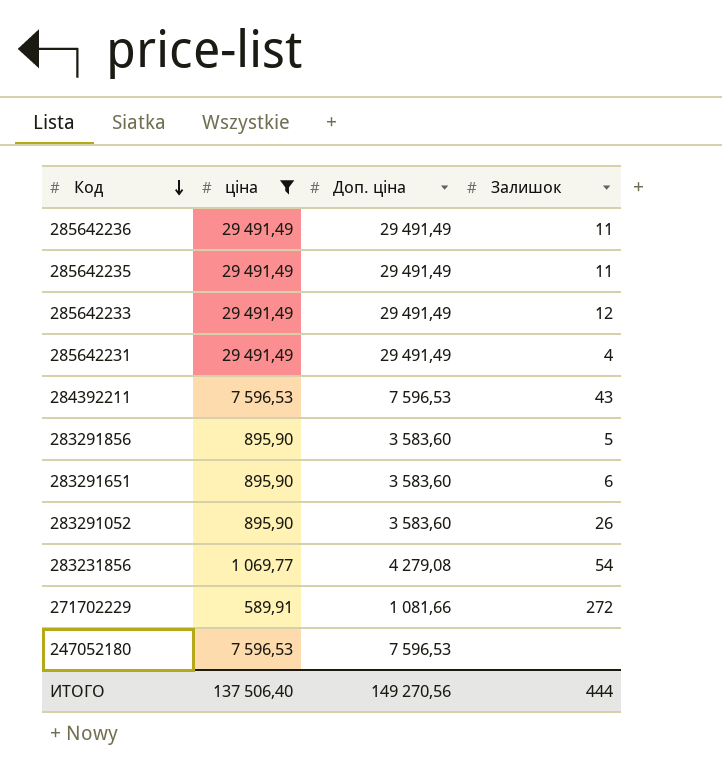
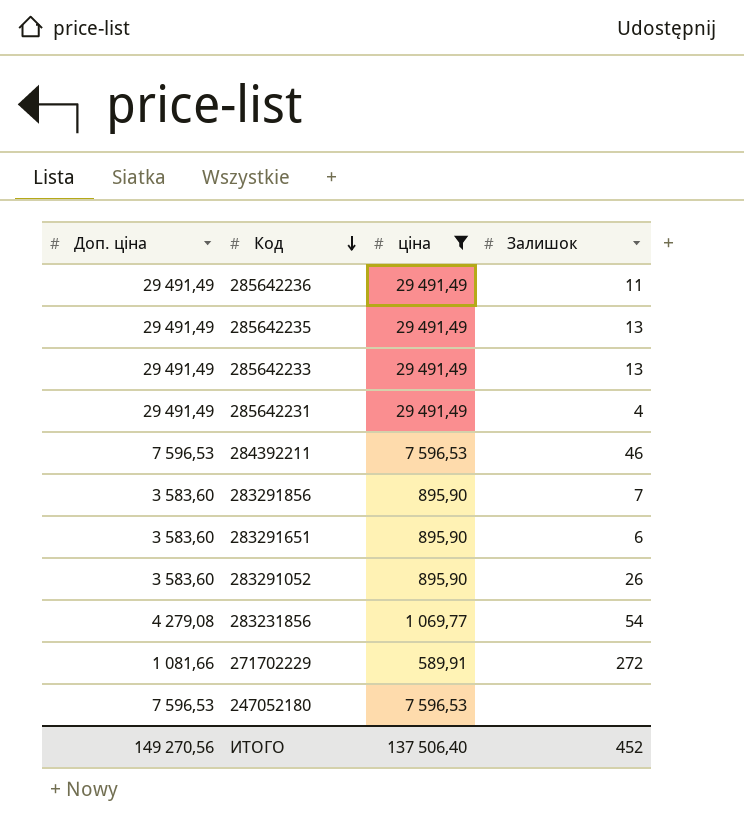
column Доп. ціна | position: 3 -> 1
285642235 | Залишок: 11 -> 13
285642233 | Залишок: 12 -> 13
284392211 | Залишок: 43 -> 46
283291856 | Залишок: 5 -> 7
ИТОГО | Залишок: 444 -> 452

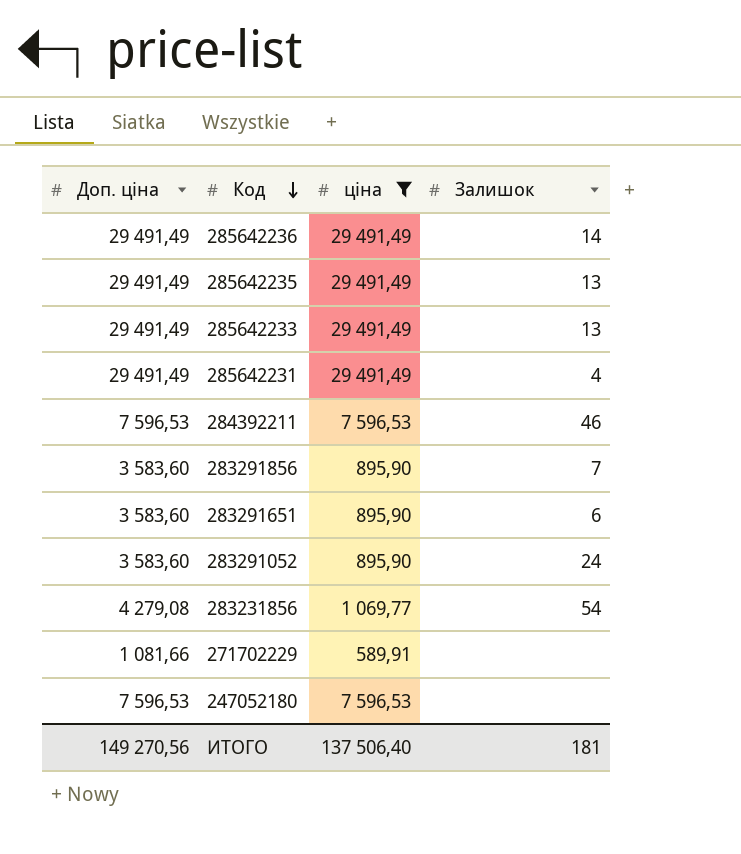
285642236 | Залишок: 11 -> 14
283291052 | Залишок: 26 -> 24
271702229 | Залишок: 272 -> none
ИТОГО | Залишок: 452 -> 181

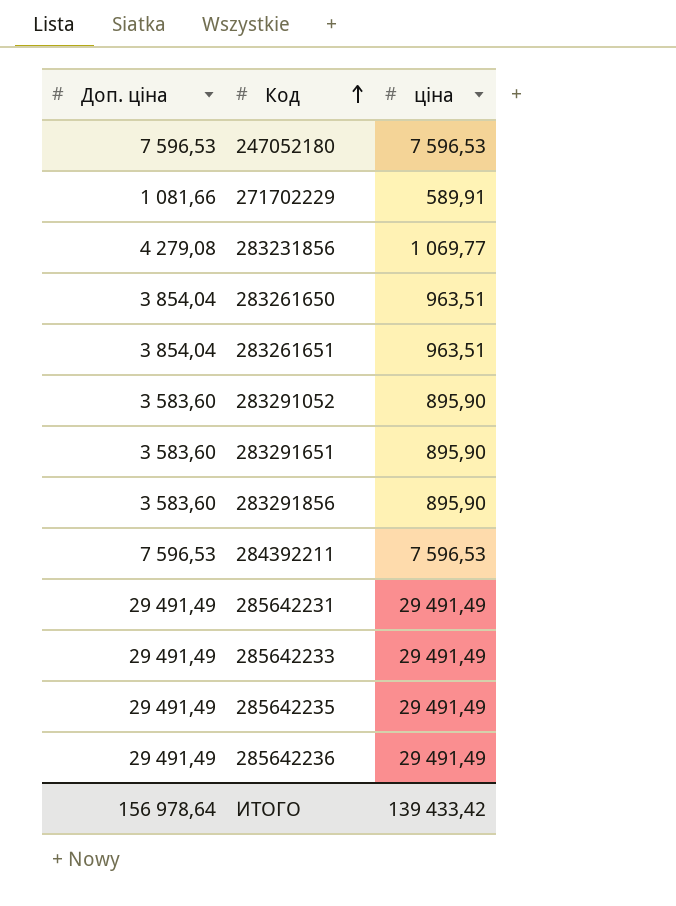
filter: ціна != 963,51 -> none
row order: Код descending -> Код ascending
column Залишок | position: 4 -> none
ИТОГО | Доп. ціна: 149 270,56 -> 156 978,64
ИТОГО | ціна: 137 506,40 -> 139 433,42

